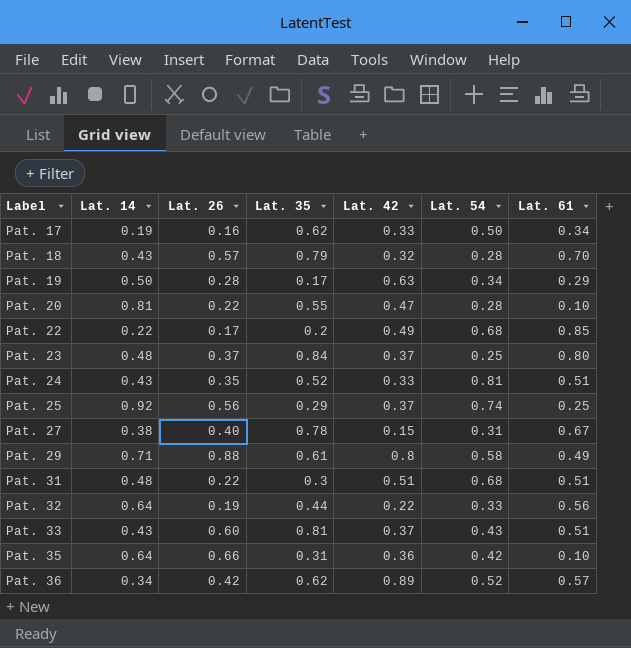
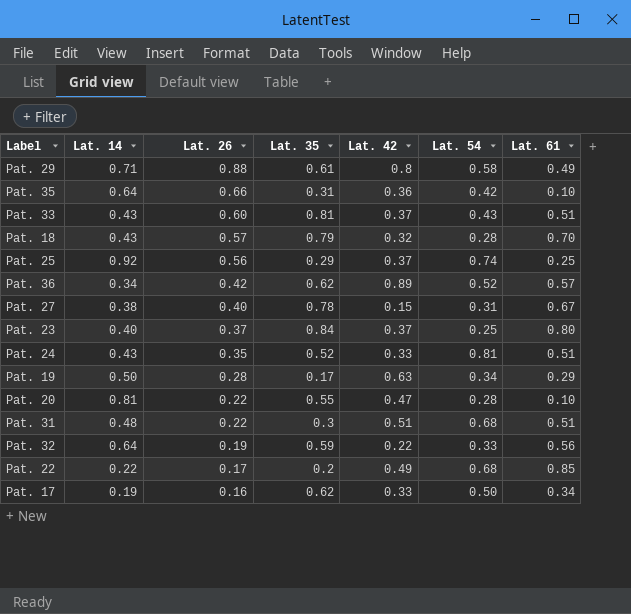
row order: Label ascending -> Lat. 26 descending
Pat. 23 | Lat. 14: 0.48 -> 0.40
Pat. 32 | Lat. 35: 0.44 -> 0.59

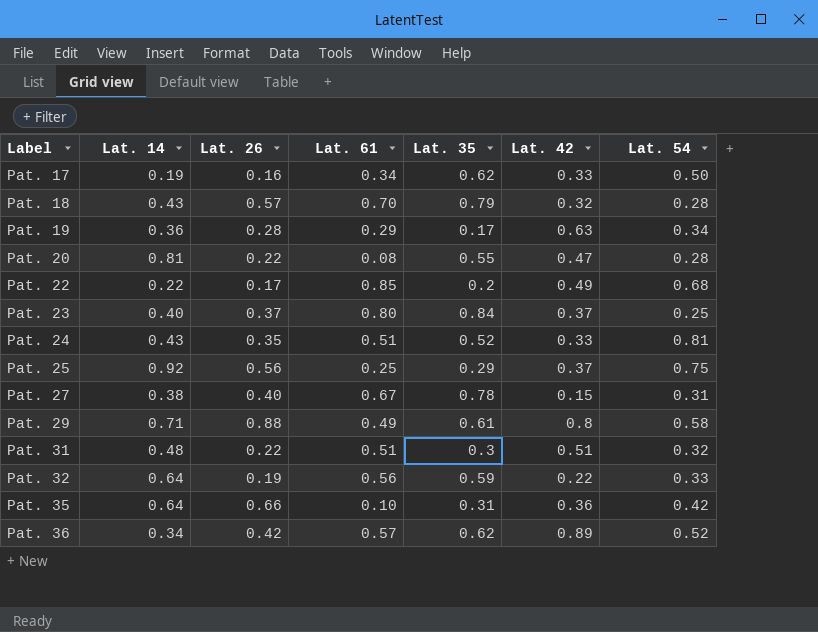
row order: Lat. 26 descending -> Label ascending
column Lat. 61 | position: 7 -> 4
row Pat. 33: 0.43 | 0.60 | 0.81 | 0.37 | 0.43 | 0.51 -> none
Pat. 19 | Lat. 14: 0.50 -> 0.36
Pat. 20 | Lat. 61: 0.10 -> 0.08
Pat. 25 | Lat. 54: 0.74 -> 0.75
Pat. 31 | Lat. 54: 0.68 -> 0.32

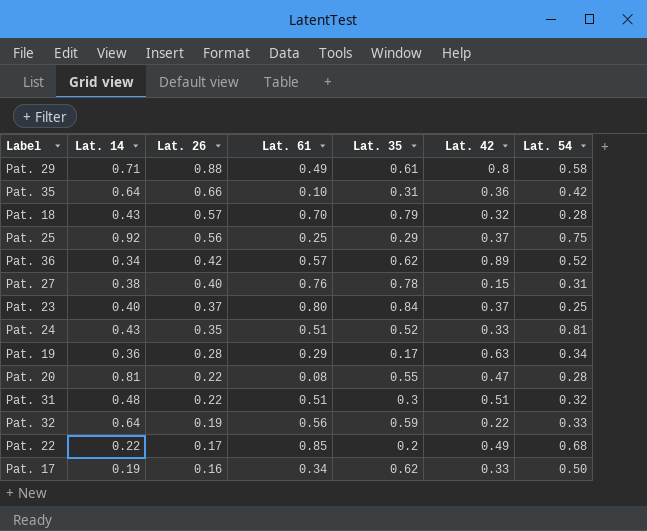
row order: Label ascending -> Lat. 26 descending
Pat. 27 | Lat. 61: 0.67 -> 0.76

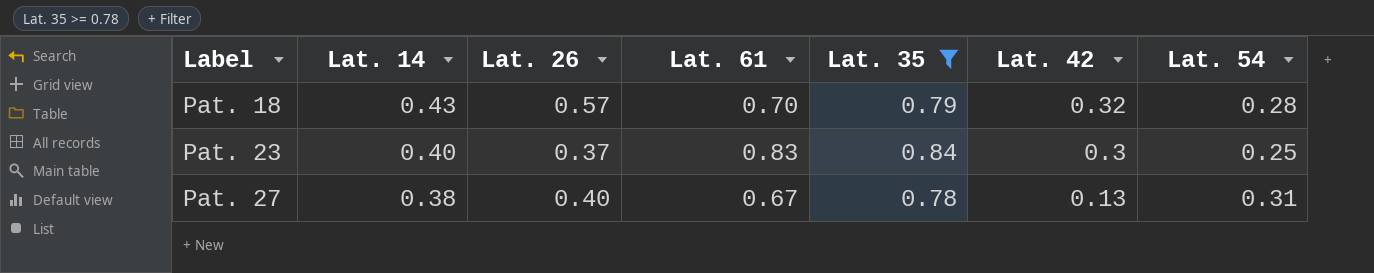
filter: none -> Lat. 35 >= 0.78
row order: Lat. 26 descending -> Label ascending
Pat. 23 | Lat. 61: 0.80 -> 0.83
Pat. 23 | Lat. 42: 0.37 -> 0.3
Pat. 27 | Lat. 61: 0.76 -> 0.67
Pat. 27 | Lat. 42: 0.15 -> 0.13

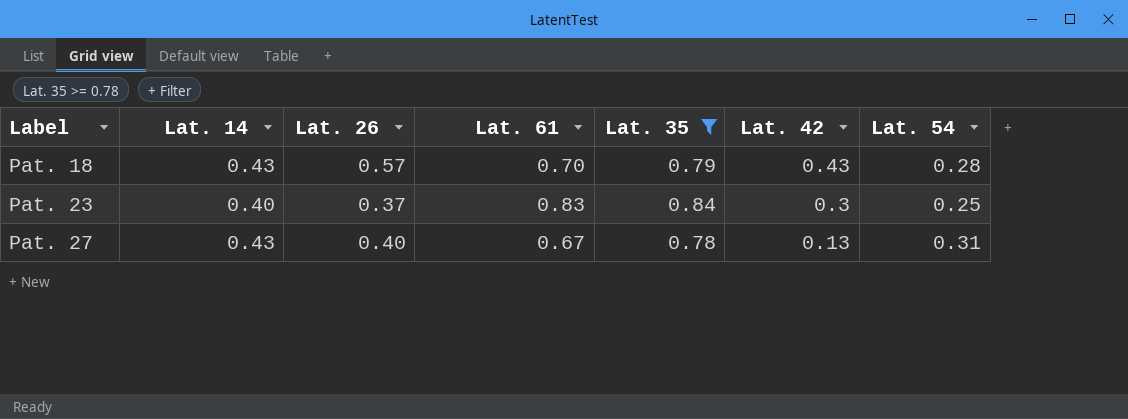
Pat. 18 | Lat. 42: 0.32 -> 0.43
Pat. 27 | Lat. 14: 0.38 -> 0.43

